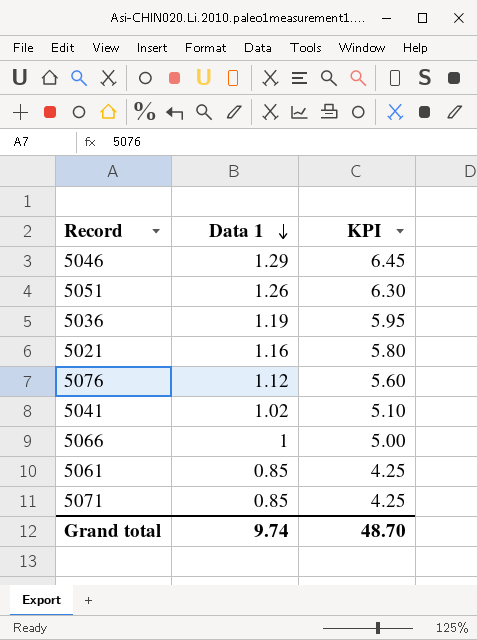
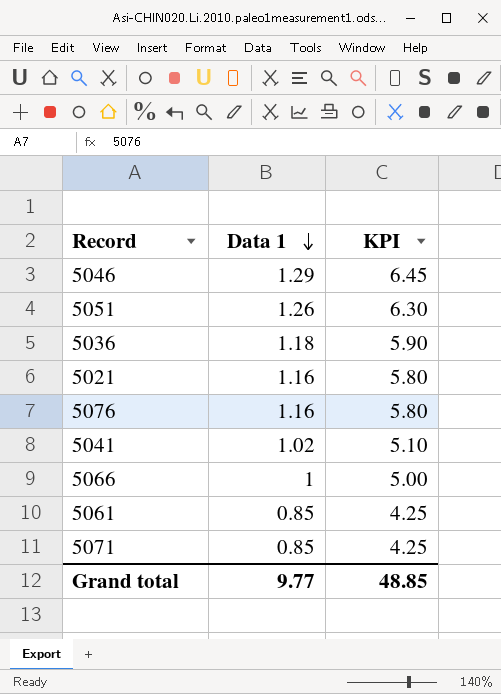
5036 | Data 1: 1.19 -> 1.18
5036 | KPI: 5.95 -> 5.90
5076 | Data 1: 1.12 -> 1.16
5076 | KPI: 5.60 -> 5.80
Grand total | Data 1: 9.74 -> 9.77
Grand total | KPI: 48.70 -> 48.85

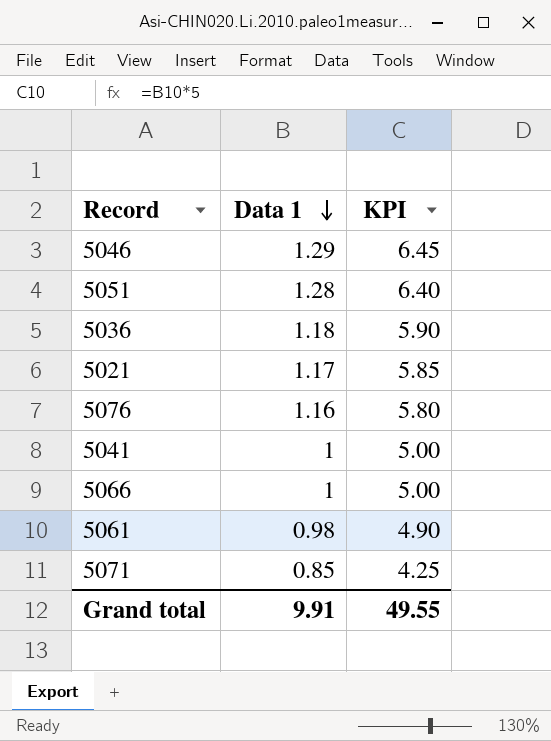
5051 | Data 1: 1.26 -> 1.28
5051 | KPI: 6.30 -> 6.40
5021 | Data 1: 1.16 -> 1.17
5021 | KPI: 5.80 -> 5.85
5041 | Data 1: 1.02 -> 1
5041 | KPI: 5.10 -> 5.00
5061 | Data 1: 0.85 -> 0.98
5061 | KPI: 4.25 -> 4.90
Grand total | Data 1: 9.77 -> 9.91
Grand total | KPI: 48.85 -> 49.55

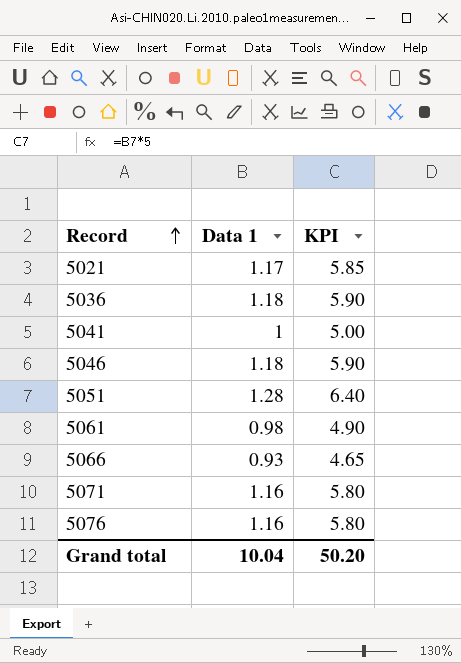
row order: Data 1 descending -> Record ascending
5046 | Data 1: 1.29 -> 1.18
5046 | KPI: 6.45 -> 5.90
5066 | Data 1: 1 -> 0.93
5066 | KPI: 5.00 -> 4.65
5071 | Data 1: 0.85 -> 1.16
5071 | KPI: 4.25 -> 5.80
Grand total | Data 1: 9.91 -> 10.04
Grand total | KPI: 49.55 -> 50.20

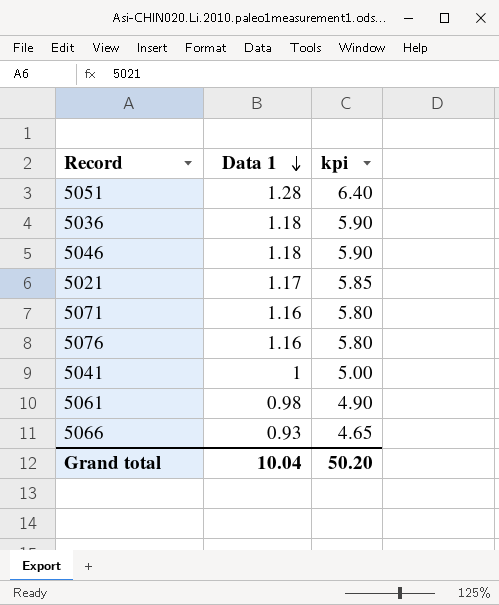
row order: Record ascending -> Data 1 descending
column name: KPI -> kpi

